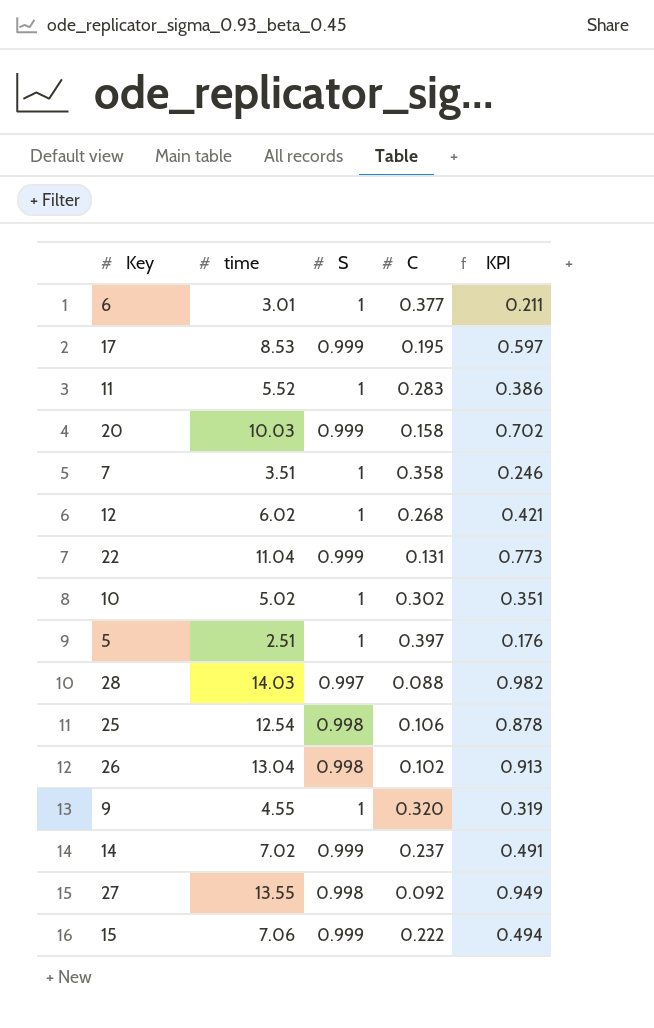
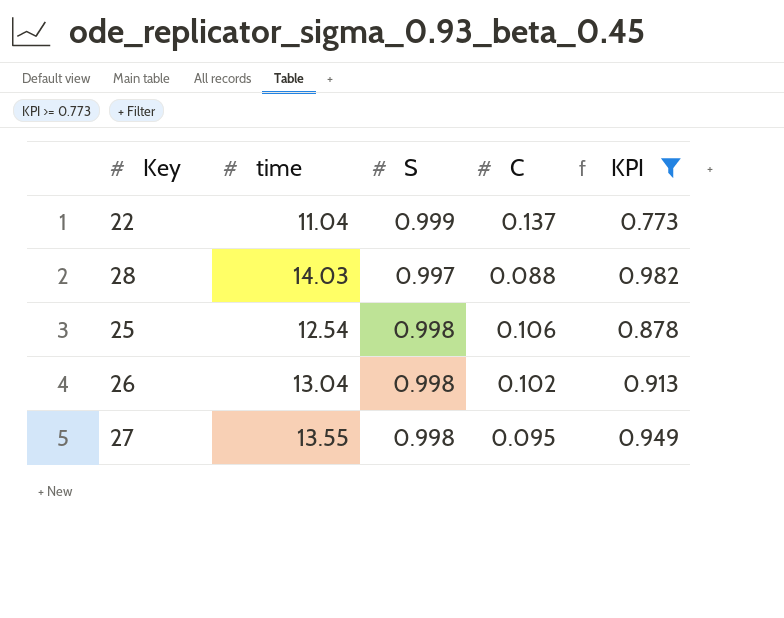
filter: none -> KPI >= 0.773
22 | C: 0.131 -> 0.137
27 | C: 0.092 -> 0.095

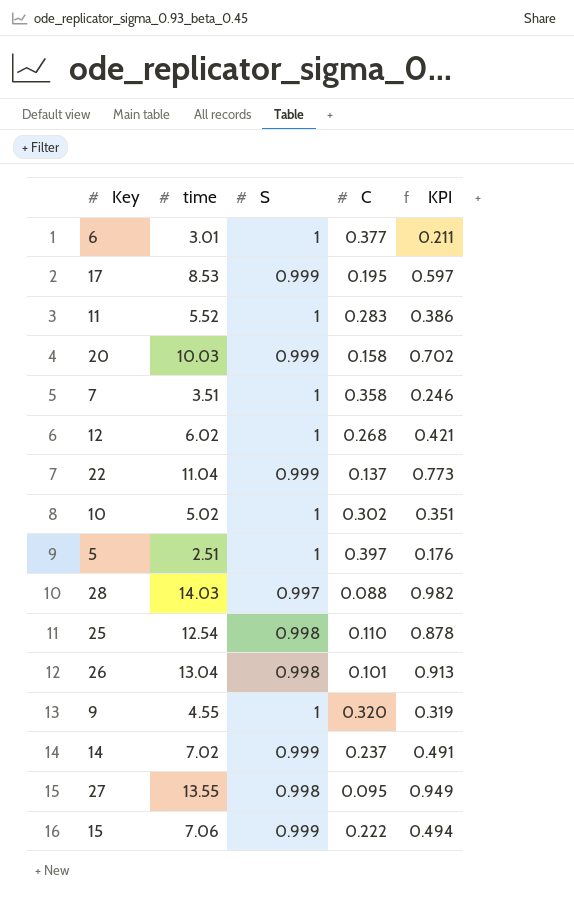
filter: KPI >= 0.773 -> none
25 | C: 0.106 -> 0.110
26 | C: 0.102 -> 0.101

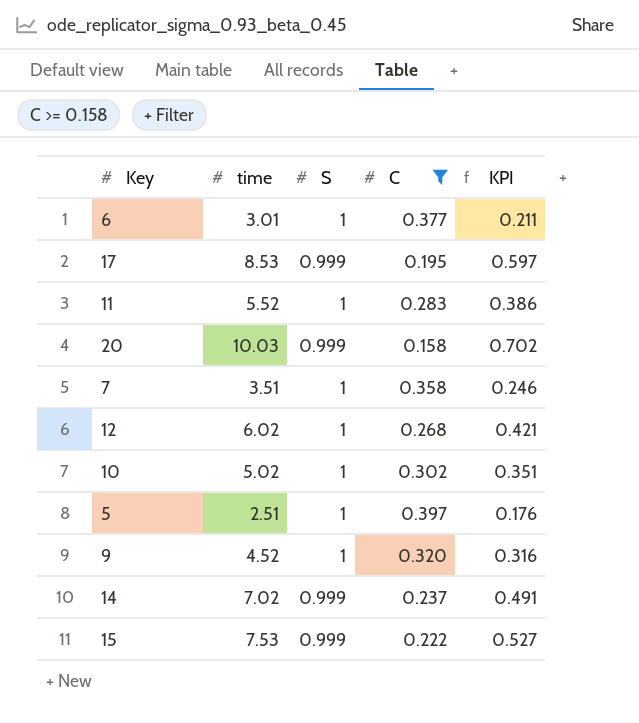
filter: none -> C >= 0.158
9 | time: 4.55 -> 4.52
9 | KPI: 0.319 -> 0.316
15 | time: 7.06 -> 7.53
15 | KPI: 0.494 -> 0.527

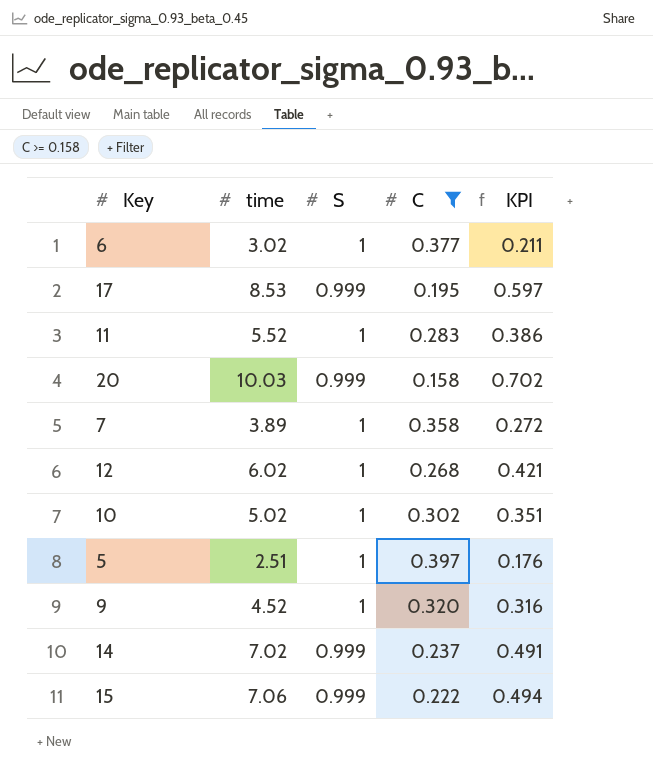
6 | time: 3.01 -> 3.02
7 | time: 3.51 -> 3.89
7 | KPI: 0.246 -> 0.272
15 | time: 7.53 -> 7.06
15 | KPI: 0.527 -> 0.494

